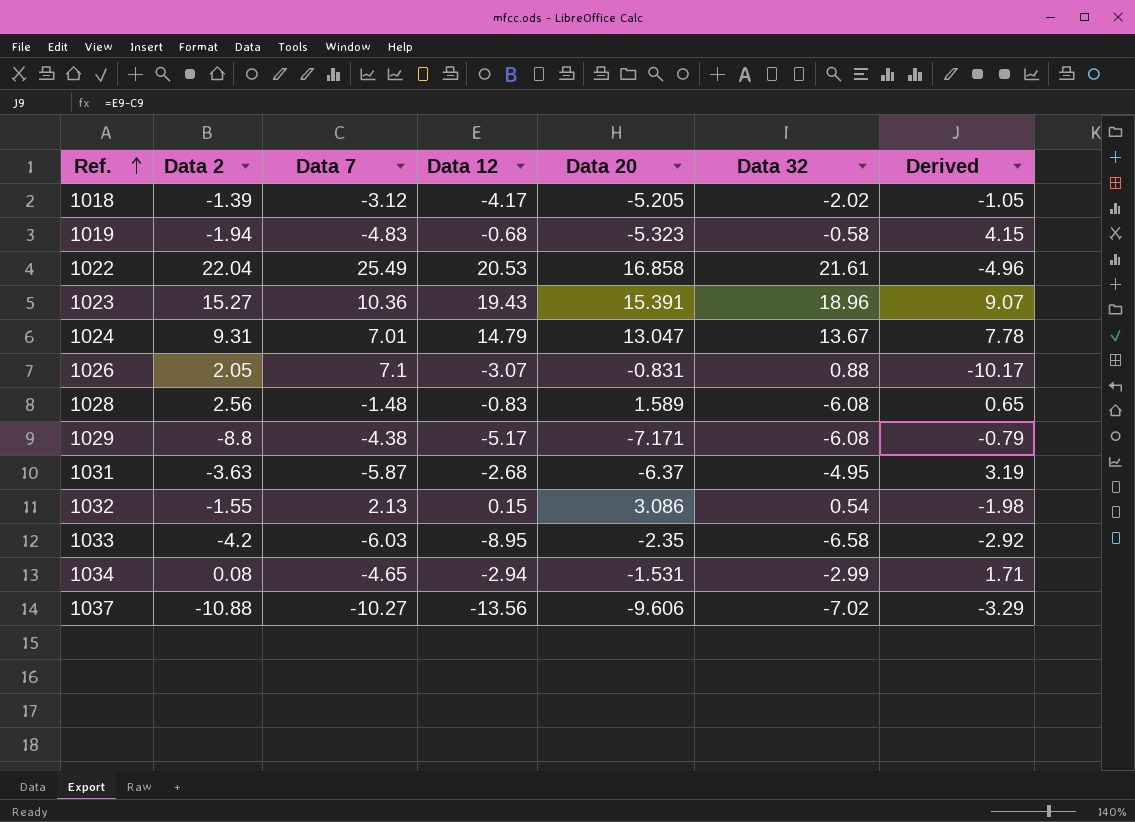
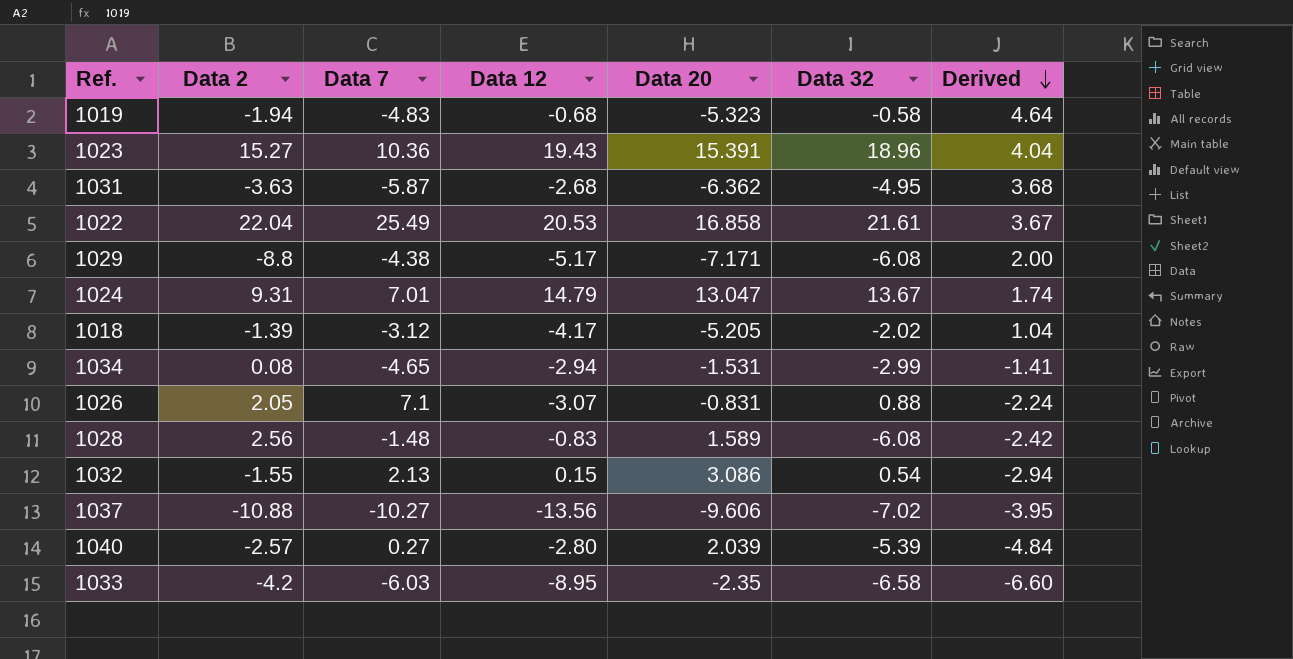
row order: Ref. ascending -> Derived descending
column Derived | formula: [Data 12] - [Data 7] -> [Data 12] - [Data 20]
1031 | Data 20: -6.37 -> -6.362
row 1040: none -> -2.57 | 0.27 | -2.80 | 2.039 | -5.39 | -4.84

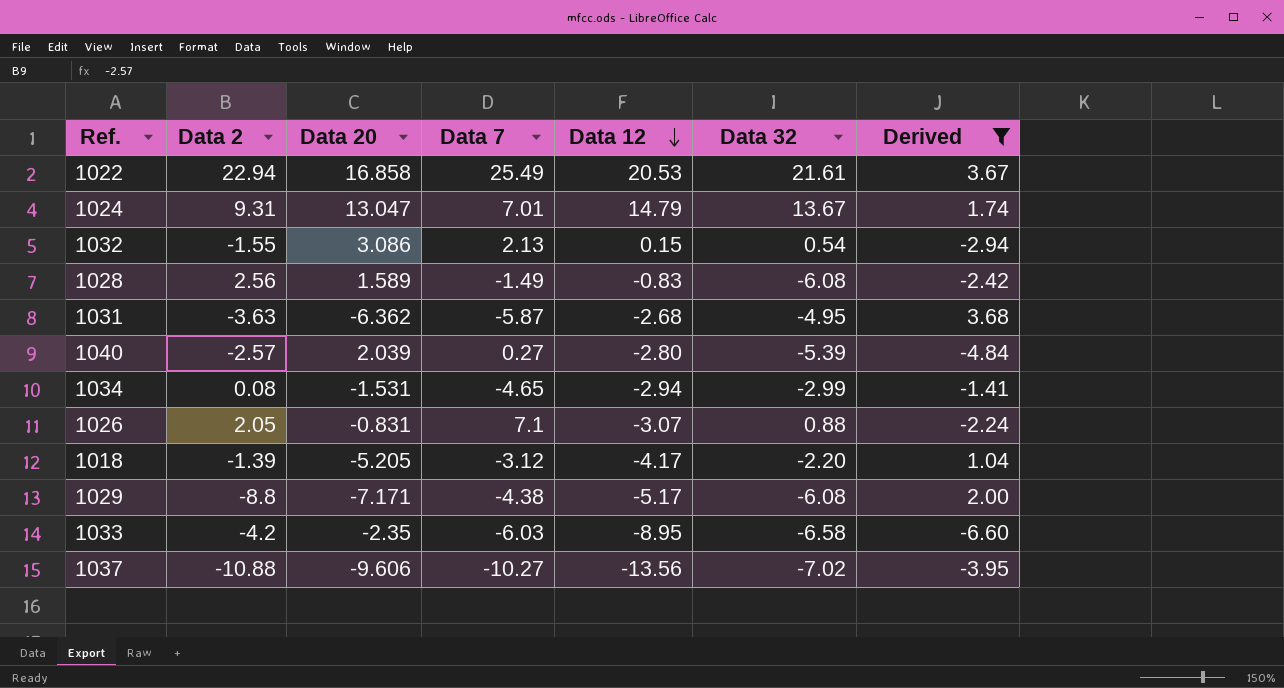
filter: none -> Derived <= 3.68
row order: Derived descending -> Data 12 descending
column Data 20 | position: 5 -> 3
1022 | Data 2: 22.04 -> 22.94
1028 | Data 7: -1.48 -> -1.49
1018 | Data 32: -2.02 -> -2.20

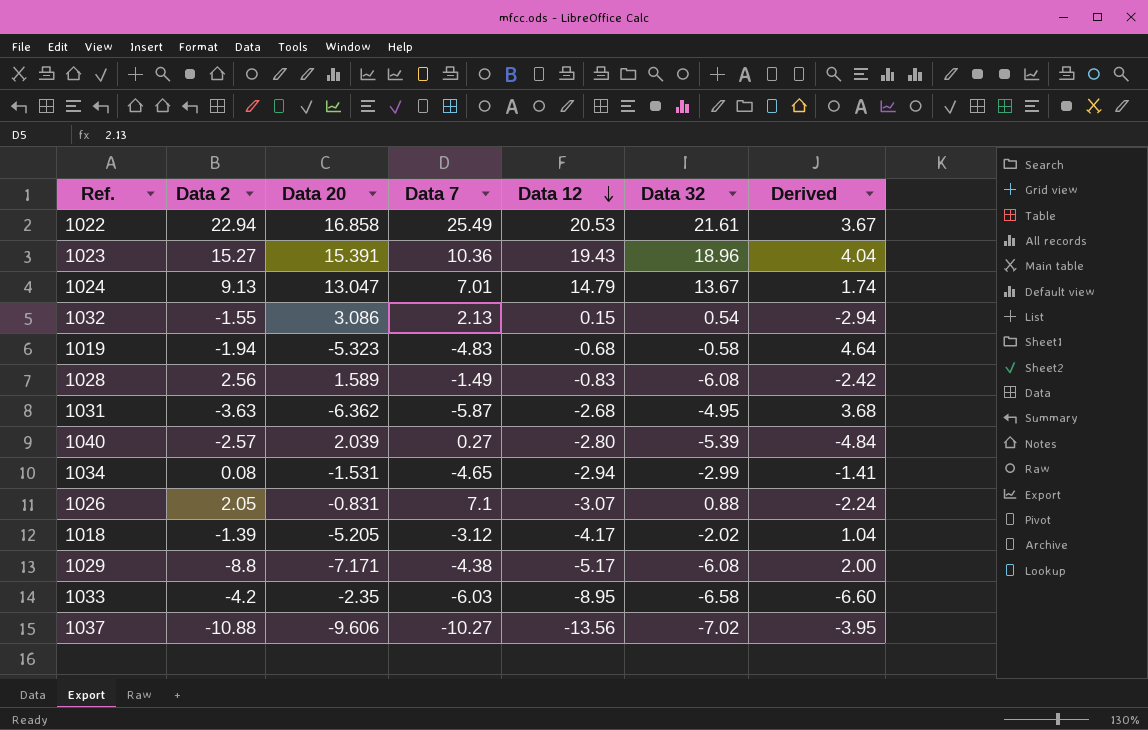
filter: Derived <= 3.68 -> none
1024 | Data 2: 9.31 -> 9.13
1018 | Data 32: -2.20 -> -2.02

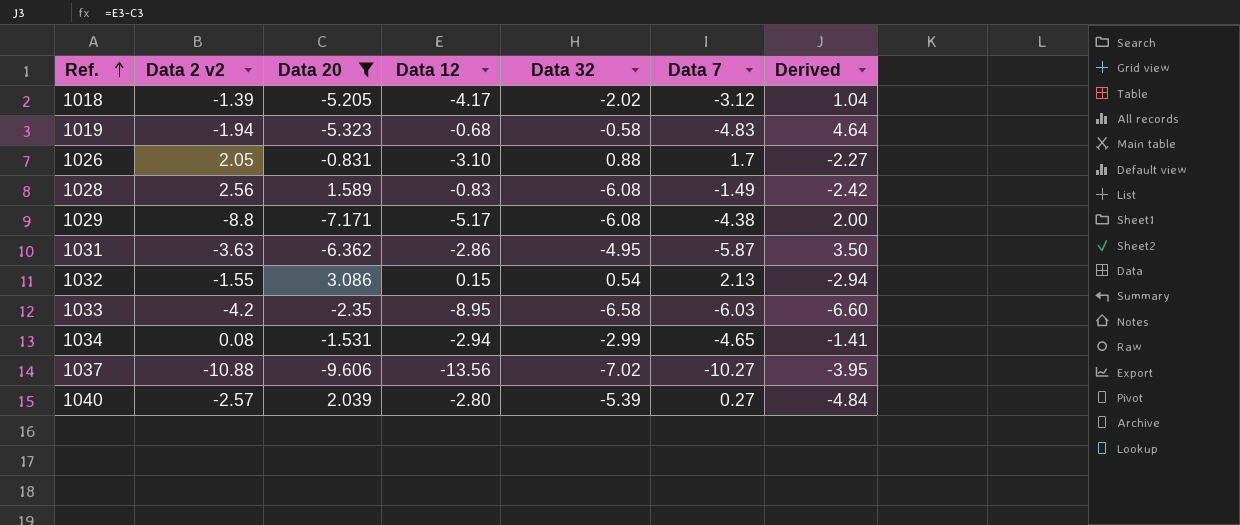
filter: none -> Data 20 <= 3.086
row order: Data 12 descending -> Ref. ascending
column name: Data 2 -> Data 2 v2
column Data 7 | position: 4 -> 6
1026 | Data 12: -3.07 -> -3.10
1026 | Data 7: 7.1 -> 1.7
1026 | Derived: -2.24 -> -2.27
1031 | Data 12: -2.68 -> -2.86
1031 | Derived: 3.68 -> 3.50

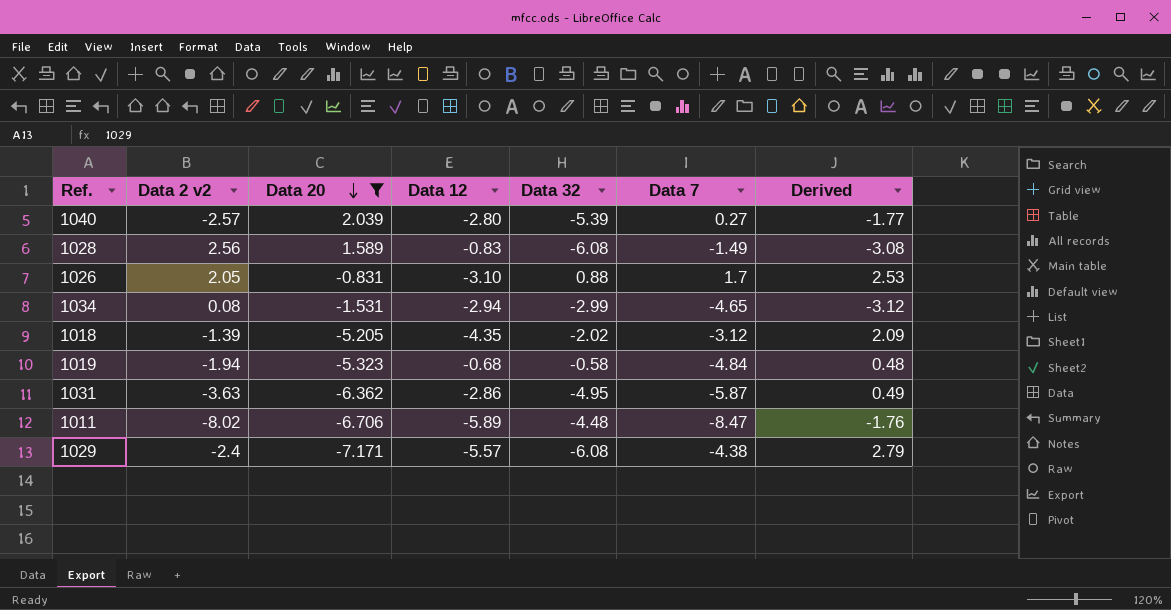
row order: Ref. ascending -> Data 20 descending
column Derived | formula: [Data 12] - [Data 20] -> [Data 7] - [Data 20]
row 1032: -1.55 | 3.086 | 0.15 | 0.54 | 2.13 | -2.94 -> none
row 1033: -4.2 | -2.35 | -8.95 | -6.58 | -6.03 | -6.60 -> none
row 1037: -10.88 | -9.606 | -13.56 | -7.02 | -10.27 | -3.95 -> none
1018 | Data 12: -4.17 -> -4.35
1019 | Data 7: -4.83 -> -4.84
row 1011: none -> -8.02 | -6.706 | -5.89 | -4.48 | -8.47 | -1.76
1029 | Data 2 v2: -8.8 -> -2.4
1029 | Data 12: -5.17 -> -5.57

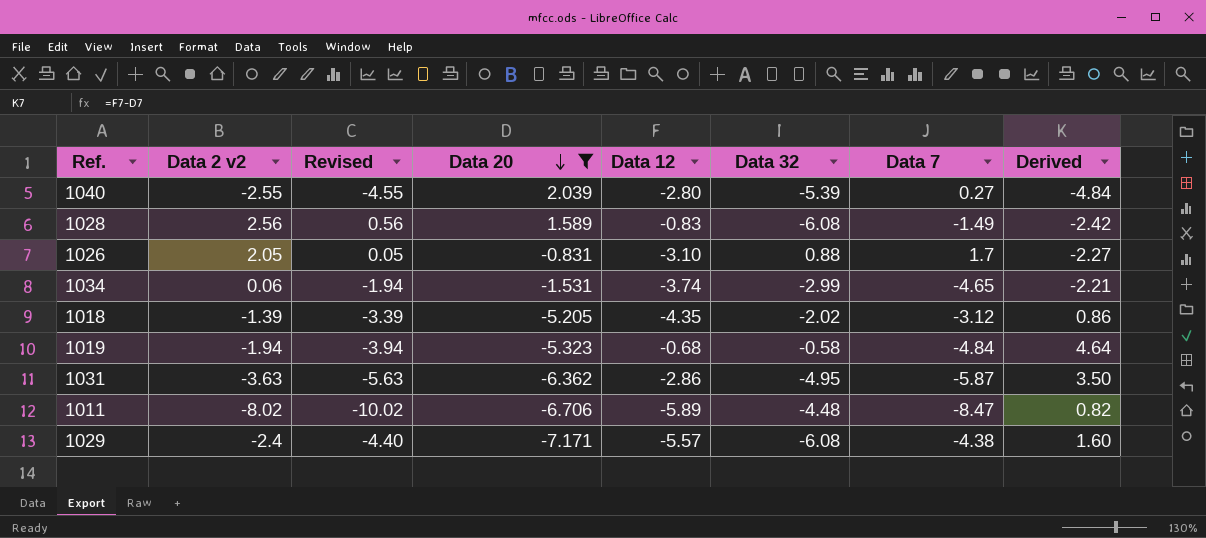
column Revised | formula: none -> [Data 2 v2] - 2
column Derived | formula: [Data 7] - [Data 20] -> [Data 12] - [Data 20]
1040 | Data 2 v2: -2.57 -> -2.55
1034 | Data 2 v2: 0.08 -> 0.06
1034 | Data 12: -2.94 -> -3.74

